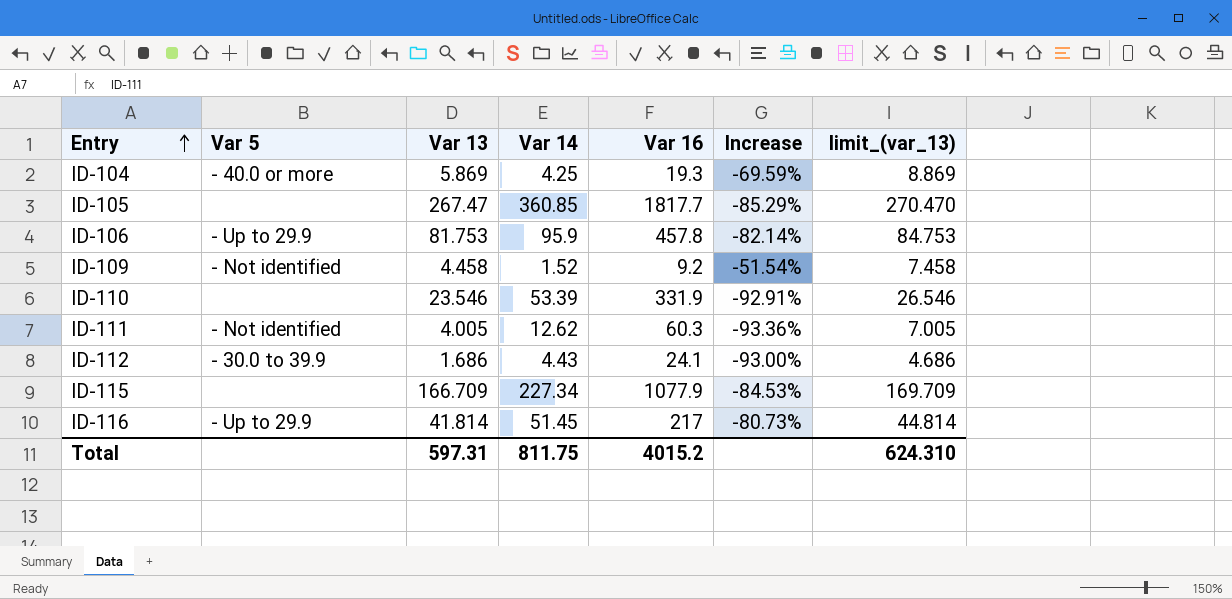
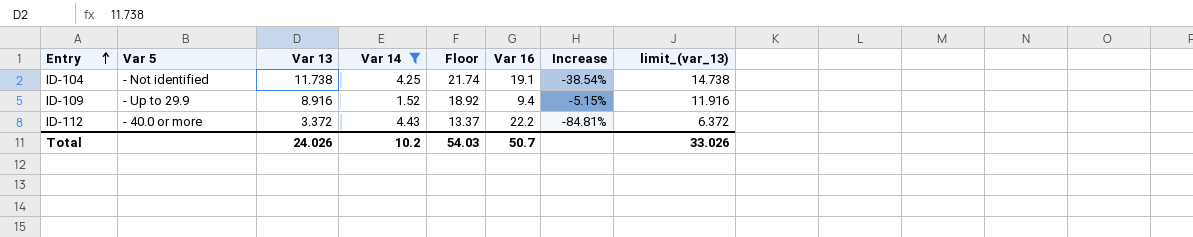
filter: none -> Var 14 <= 4.43
column Floor | formula: none -> [Var 13] + 10
ID-104 | Var 5: - 40.0 or more -> - Not identified
ID-104 | Var 13: 5.869 -> 11.738
ID-104 | Var 16: 19.3 -> 19.1
ID-104 | Increase: -69.59% -> -38.54%
ID-104 | limit_(var_13): 8.869 -> 14.738
ID-109 | Var 5: - Not identified -> - Up to 29.9
ID-109 | Var 13: 4.458 -> 8.916
ID-109 | Var 16: 9.2 -> 9.4
ID-109 | Increase: -51.54% -> -5.15%
ID-109 | limit_(var_13): 7.458 -> 11.916
ID-112 | Var 5: - 30.0 to 39.9 -> - 40.0 or more
ID-112 | Var 13: 1.686 -> 3.372
ID-112 | Var 16: 24.1 -> 22.2
ID-112 | Increase: -93.00% -> -84.81%
ID-112 | limit_(var_13): 4.686 -> 6.372
Total | Var 13: 597.31 -> 24.026
Total | Var 14: 811.75 -> 10.2
Total | Var 16: 4015.2 -> 50.7
Total | limit_(var_13): 624.310 -> 33.026

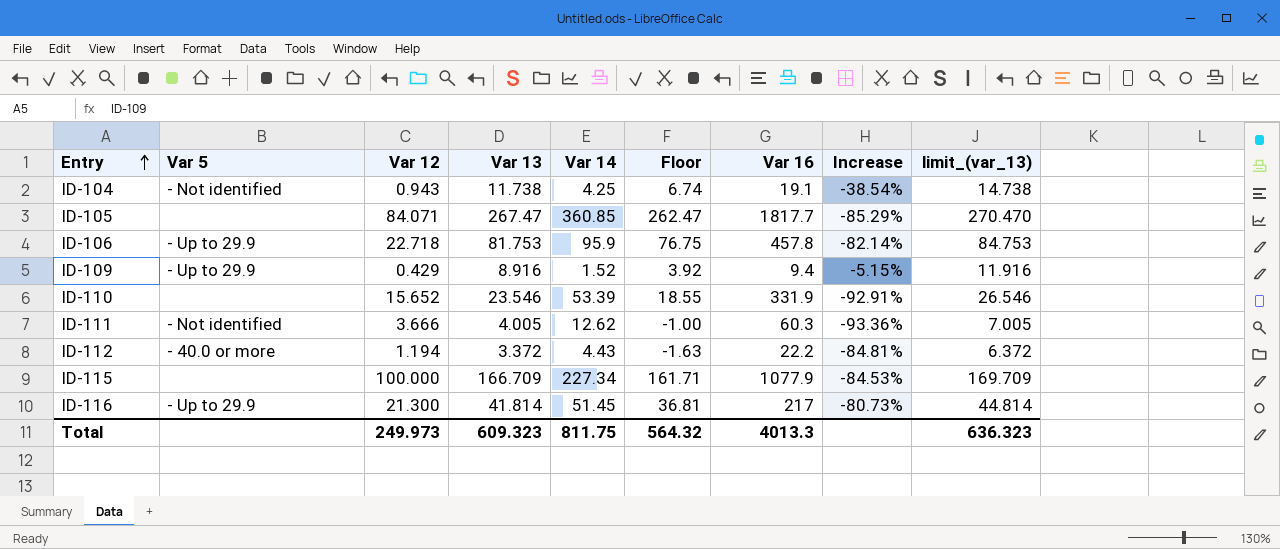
filter: Var 14 <= 4.43 -> none
column Var 12 | position: none -> 3
column Floor | formula: [Var 13] + 10 -> [Var 13] - 5
Total | Var 13: 24.026 -> 609.323
Total | Var 14: 10.2 -> 811.75
Total | Floor: 54.03 -> 564.32
Total | Var 16: 50.7 -> 4013.3
Total | limit_(var_13): 33.026 -> 636.323

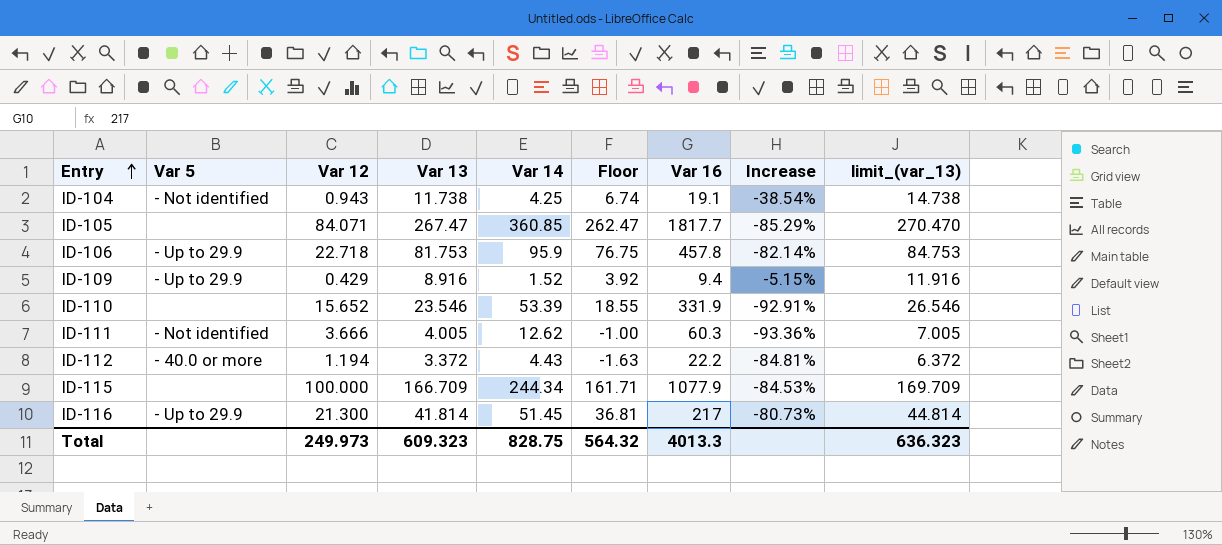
ID-115 | Var 14: 227.34 -> 244.34
Total | Var 14: 811.75 -> 828.75

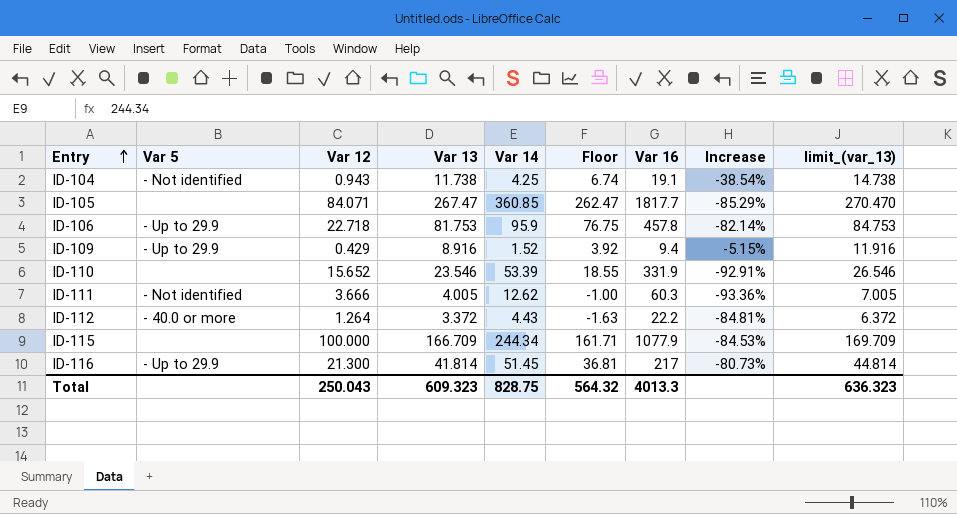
ID-112 | Var 12: 1.194 -> 1.264
Total | Var 12: 249.973 -> 250.043

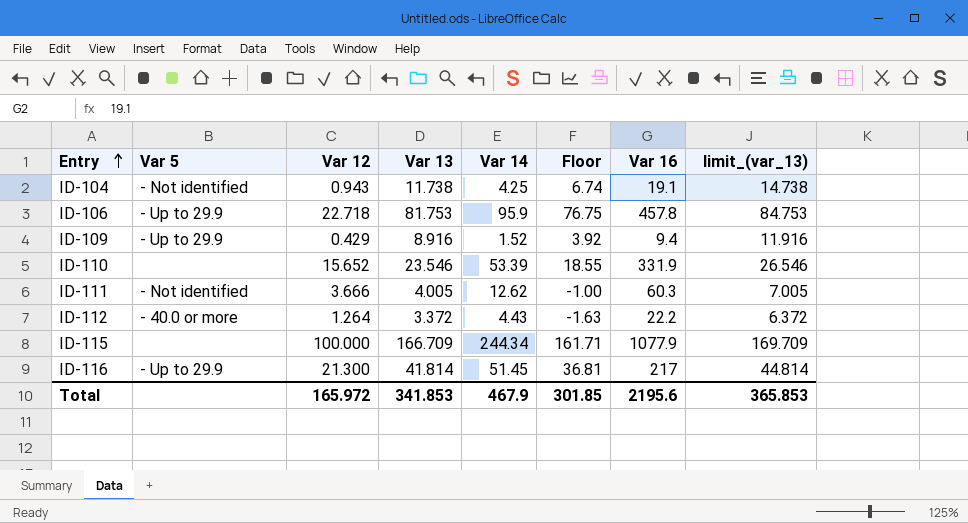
column Increase | formula: ([Var 13] - [Var 16]) / [Var 16] -> none
row ID-105: none | 84.071 | 267.47 | 360.85 | 262.47 | 1817.7 | -85.29% | 270.470 -> none
Total | Var 12: 250.043 -> 165.972
Total | Var 13: 609.323 -> 341.853
Total | Var 14: 828.75 -> 467.9
Total | Floor: 564.32 -> 301.85
Total | Var 16: 4013.3 -> 2195.6
Total | limit_(var_13): 636.323 -> 365.853

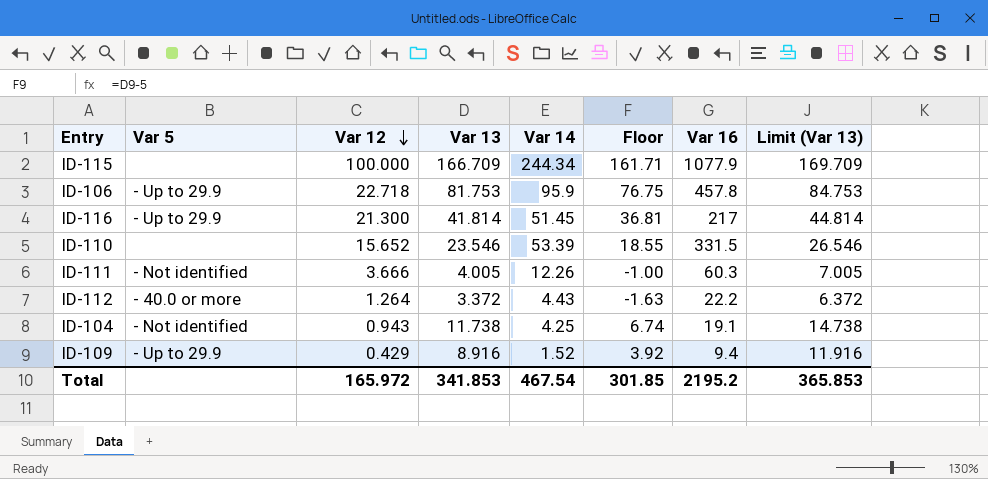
row order: Entry ascending -> Var 12 descending
column name: limit_(var_13) -> Limit (Var 13)
ID-110 | Var 16: 331.9 -> 331.5
ID-111 | Var 14: 12.62 -> 12.26
Total | Var 14: 467.9 -> 467.54
Total | Var 16: 2195.6 -> 2195.2

